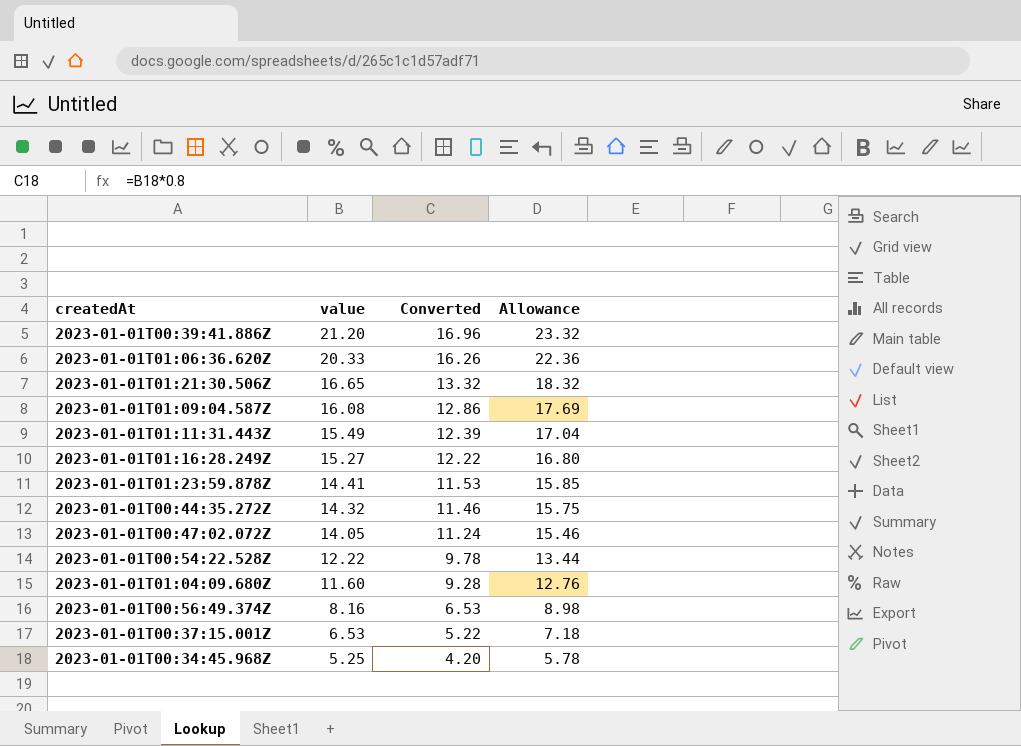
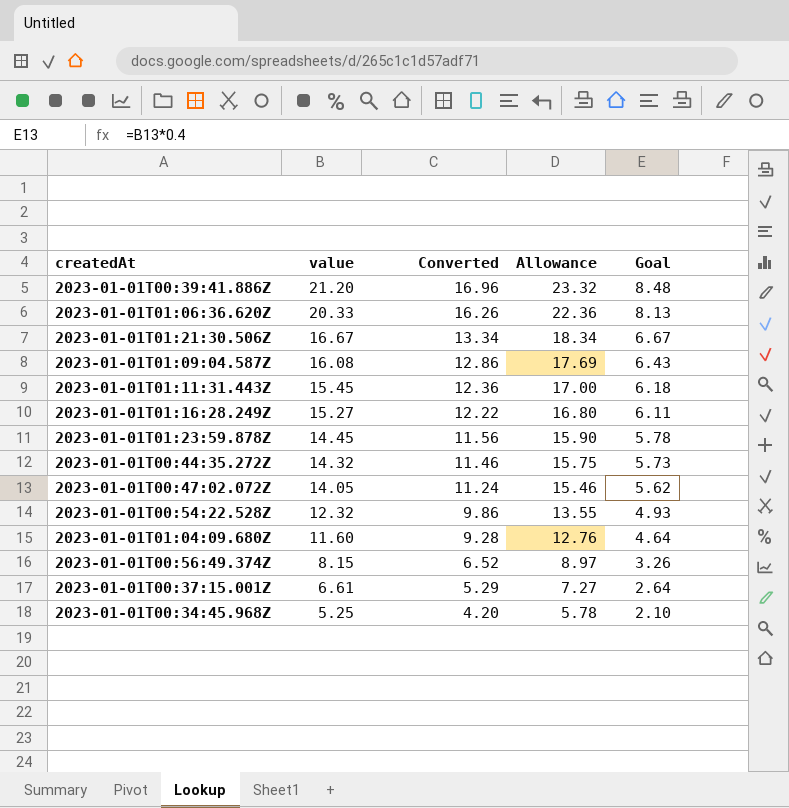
column Goal | formula: none -> [value] * 0.4
2023-01-01T01:21:30.506Z | value: 16.65 -> 16.67
2023-01-01T01:21:30.506Z | Converted: 13.32 -> 13.34
2023-01-01T01:21:30.506Z | Allowance: 18.32 -> 18.34
2023-01-01T01:11:31.443Z | value: 15.49 -> 15.45
2023-01-01T01:11:31.443Z | Converted: 12.39 -> 12.36
2023-01-01T01:11:31.443Z | Allowance: 17.04 -> 17.00
2023-01-01T01:23:59.878Z | value: 14.41 -> 14.45
2023-01-01T01:23:59.878Z | Converted: 11.53 -> 11.56
2023-01-01T01:23:59.878Z | Allowance: 15.85 -> 15.90
2023-01-01T00:54:22.528Z | value: 12.22 -> 12.32
2023-01-01T00:54:22.528Z | Converted: 9.78 -> 9.86
2023-01-01T00:54:22.528Z | Allowance: 13.44 -> 13.55
2023-01-01T00:56:49.374Z | value: 8.16 -> 8.15
2023-01-01T00:56:49.374Z | Converted: 6.53 -> 6.52
2023-01-01T00:56:49.374Z | Allowance: 8.98 -> 8.97
2023-01-01T00:37:15.001Z | value: 6.53 -> 6.61
2023-01-01T00:37:15.001Z | Converted: 5.22 -> 5.29
2023-01-01T00:37:15.001Z | Allowance: 7.18 -> 7.27

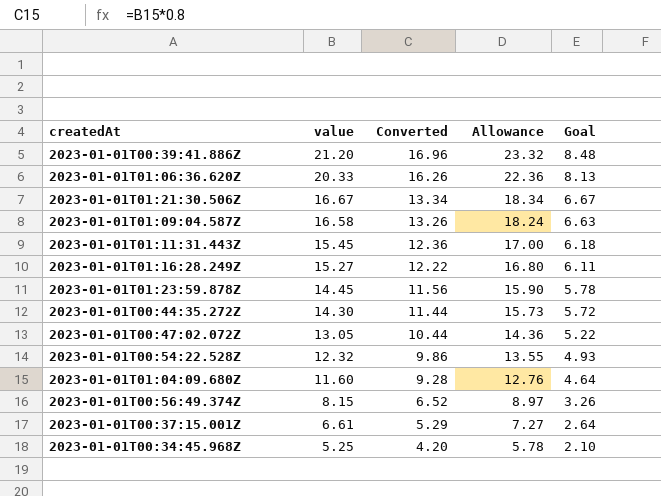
2023-01-01T01:09:04.587Z | value: 16.08 -> 16.58
2023-01-01T01:09:04.587Z | Converted: 12.86 -> 13.26
2023-01-01T01:09:04.587Z | Allowance: 17.69 -> 18.24
2023-01-01T01:09:04.587Z | Goal: 6.43 -> 6.63
2023-01-01T00:44:35.272Z | value: 14.32 -> 14.30
2023-01-01T00:44:35.272Z | Converted: 11.46 -> 11.44
2023-01-01T00:44:35.272Z | Allowance: 15.75 -> 15.73
2023-01-01T00:44:35.272Z | Goal: 5.73 -> 5.72
2023-01-01T00:47:02.072Z | value: 14.05 -> 13.05
2023-01-01T00:47:02.072Z | Converted: 11.24 -> 10.44
2023-01-01T00:47:02.072Z | Allowance: 15.46 -> 14.36
2023-01-01T00:47:02.072Z | Goal: 5.62 -> 5.22

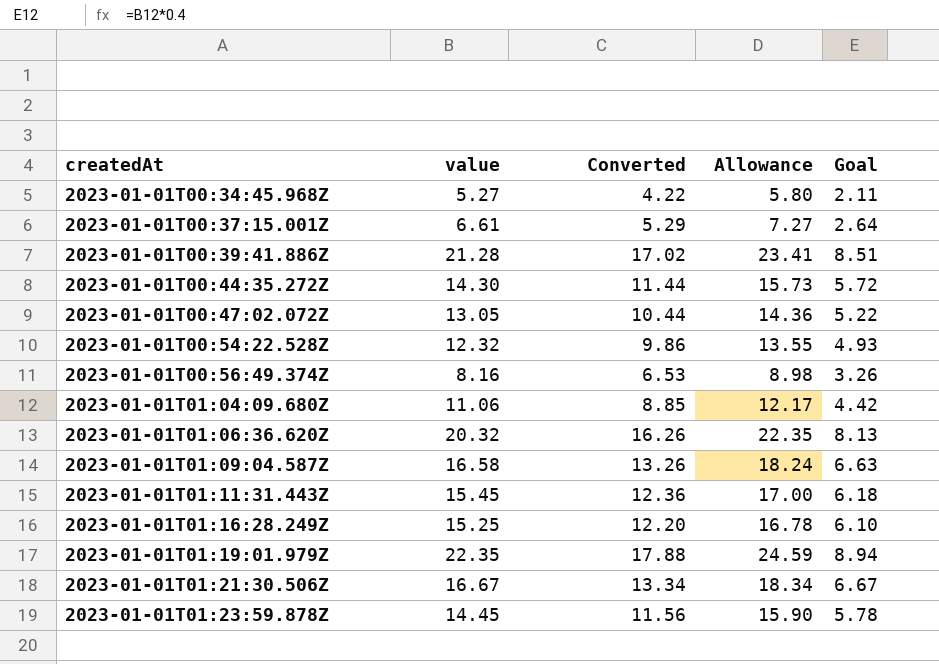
row order: value descending -> createdAt ascending
2023-01-01T00:34:45.968Z | value: 5.25 -> 5.27
2023-01-01T00:34:45.968Z | Converted: 4.20 -> 4.22
2023-01-01T00:34:45.968Z | Allowance: 5.78 -> 5.80
2023-01-01T00:34:45.968Z | Goal: 2.10 -> 2.11
2023-01-01T00:39:41.886Z | value: 21.20 -> 21.28
2023-01-01T00:39:41.886Z | Converted: 16.96 -> 17.02
2023-01-01T00:39:41.886Z | Allowance: 23.32 -> 23.41
2023-01-01T00:39:41.886Z | Goal: 8.48 -> 8.51
2023-01-01T00:56:49.374Z | value: 8.15 -> 8.16
2023-01-01T00:56:49.374Z | Converted: 6.52 -> 6.53
2023-01-01T00:56:49.374Z | Allowance: 8.97 -> 8.98
2023-01-01T01:04:09.680Z | value: 11.60 -> 11.06
2023-01-01T01:04:09.680Z | Converted: 9.28 -> 8.85
2023-01-01T01:04:09.680Z | Allowance: 12.76 -> 12.17
2023-01-01T01:04:09.680Z | Goal: 4.64 -> 4.42
2023-01-01T01:06:36.620Z | value: 20.33 -> 20.32
2023-01-01T01:06:36.620Z | Allowance: 22.36 -> 22.35
2023-01-01T01:16:28.249Z | value: 15.27 -> 15.25
2023-01-01T01:16:28.249Z | Converted: 12.22 -> 12.20
2023-01-01T01:16:28.249Z | Allowance: 16.80 -> 16.78
2023-01-01T01:16:28.249Z | Goal: 6.11 -> 6.10
row 2023-01-01T01:19:01.979Z: none -> 22.35 | 17.88 | 24.59 | 8.94

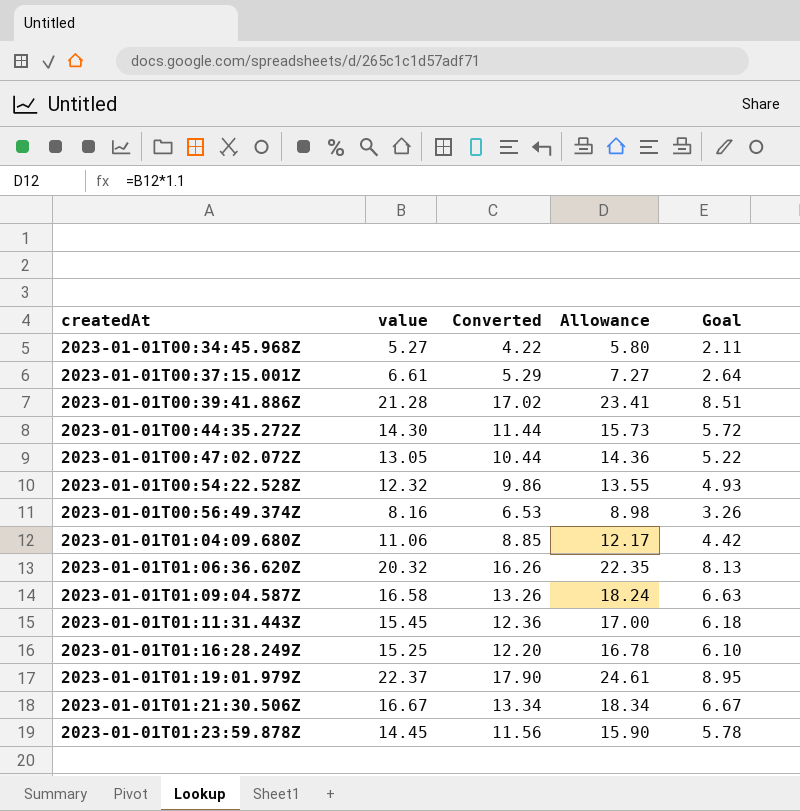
2023-01-01T01:19:01.979Z | value: 22.35 -> 22.37
2023-01-01T01:19:01.979Z | Converted: 17.88 -> 17.90
2023-01-01T01:19:01.979Z | Allowance: 24.59 -> 24.61
2023-01-01T01:19:01.979Z | Goal: 8.94 -> 8.95

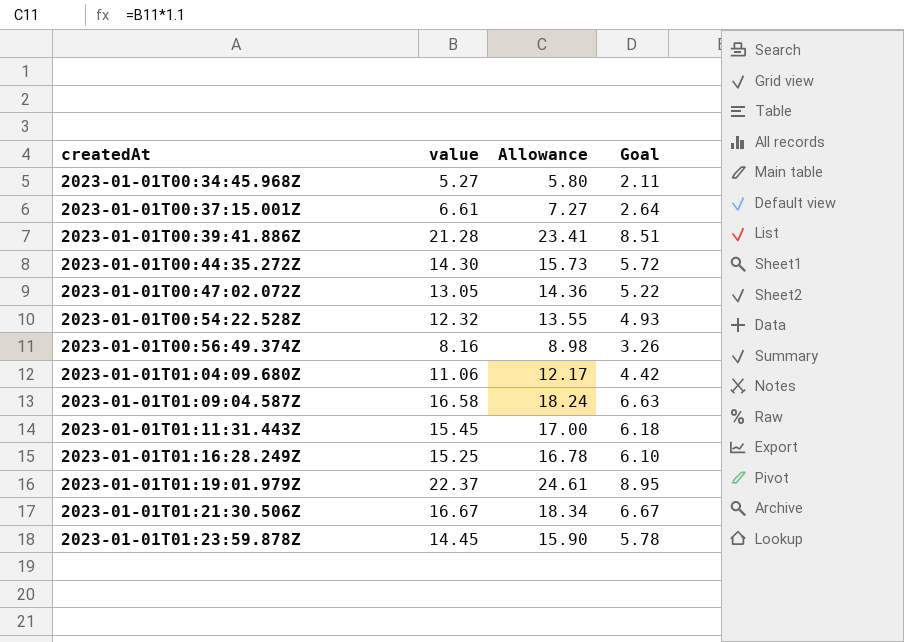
column Converted | formula: [value] * 0.8 -> none
row 2023-01-01T01:06:36.620Z: 20.32 | 16.26 | 22.35 | 8.13 -> none

